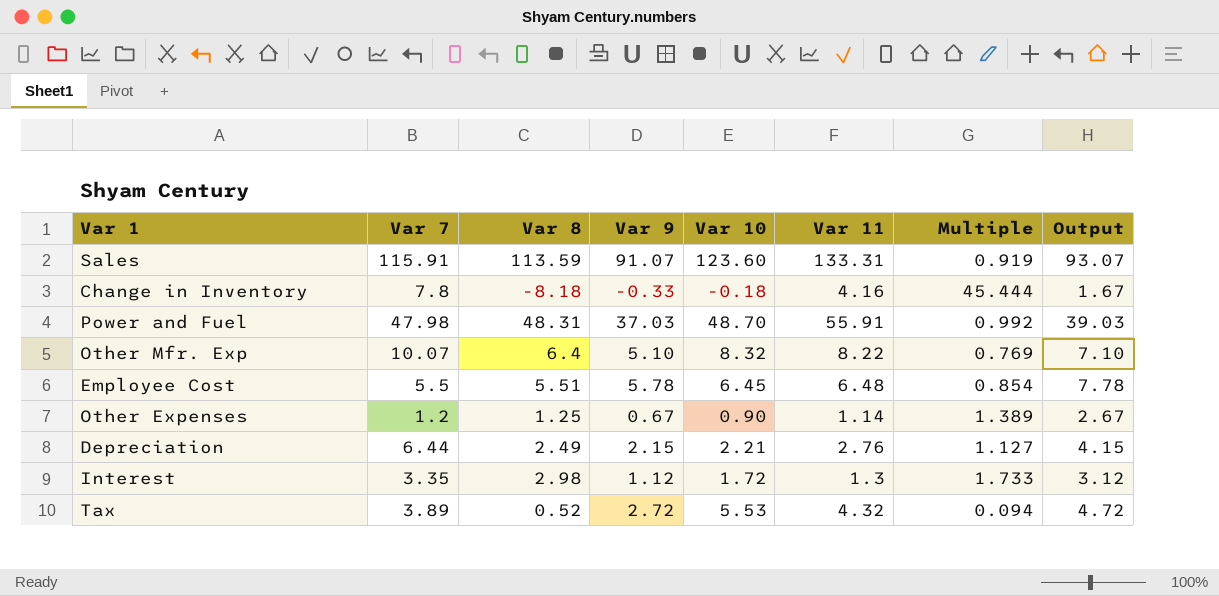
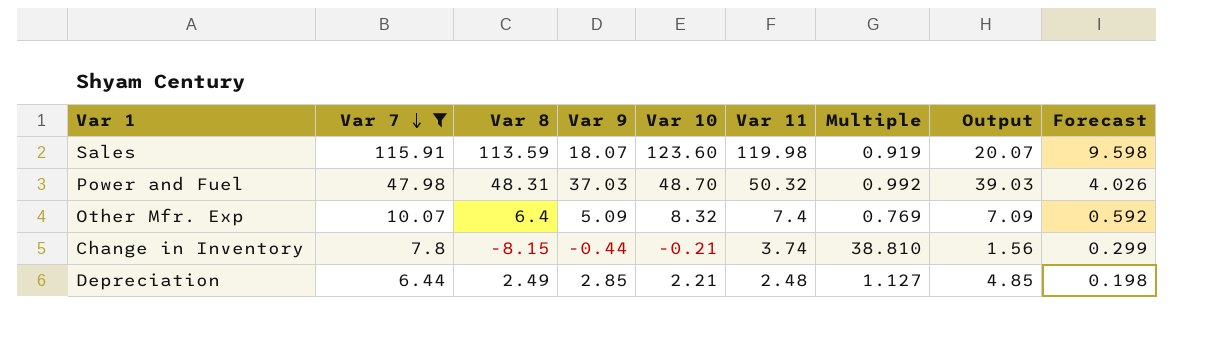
filter: none -> Var 7 >= 6.44
row order: none -> Var 7 descending
column Forecast | formula: none -> [Var 11] * 0.08
Sales | Var 9: 91.07 -> 18.07
Sales | Var 11: 133.31 -> 119.98
Sales | Output: 93.07 -> 20.07
Power and Fuel | Var 11: 55.91 -> 50.32
Other Mfr. Exp | Var 9: 5.10 -> 5.09
Other Mfr. Exp | Var 11: 8.22 -> 7.4
Other Mfr. Exp | Output: 7.10 -> 7.09
Change in Inventory | Var 8: -8.18 -> -8.15
Change in Inventory | Var 9: -0.33 -> -0.44
Change in Inventory | Var 10: -0.18 -> -0.21
Change in Inventory | Var 11: 4.16 -> 3.74
Change in Inventory | Multiple: 45.444 -> 38.810
Change in Inventory | Output: 1.67 -> 1.56
Depreciation | Var 9: 2.15 -> 2.85
Depreciation | Var 11: 2.76 -> 2.48
Depreciation | Output: 4.15 -> 4.85

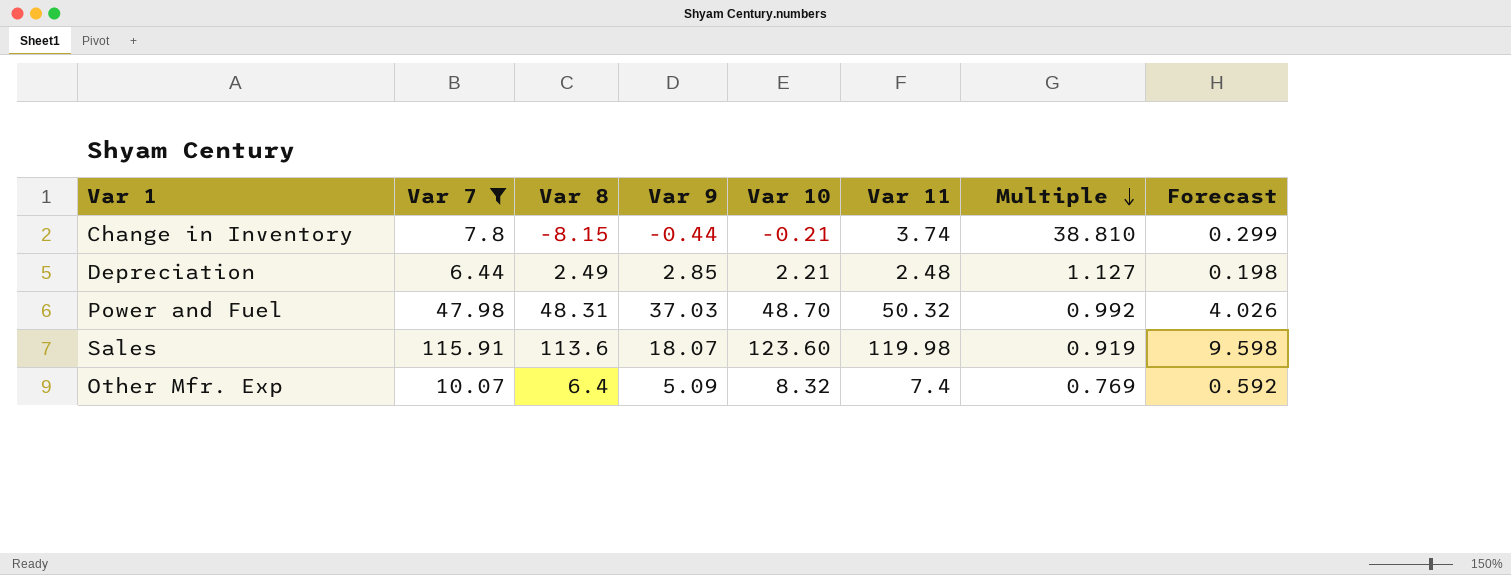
row order: Var 7 descending -> Multiple descending
column Output | formula: [Var 9] + 2 -> none
Sales | Var 8: 113.59 -> 113.6

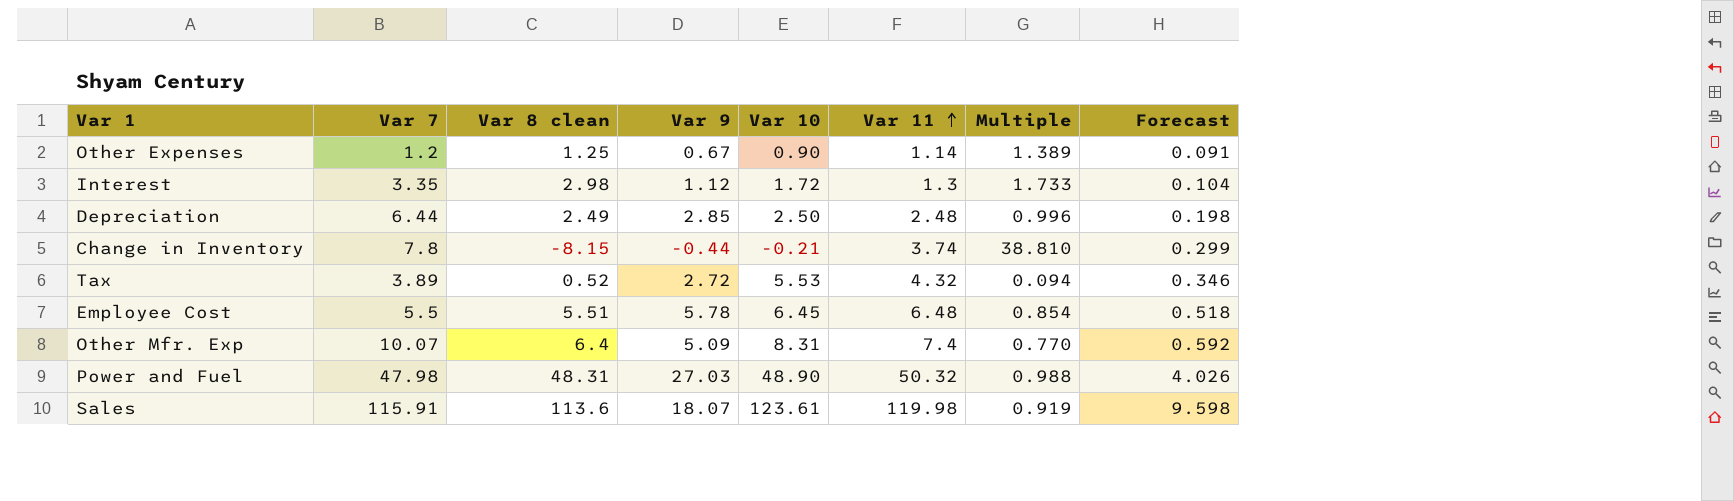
filter: Var 7 >= 6.44 -> none
row order: Multiple descending -> Var 11 ascending
column name: Var 8 -> Var 8 clean
Depreciation | Var 10: 2.21 -> 2.50
Depreciation | Multiple: 1.127 -> 0.996
Other Mfr. Exp | Var 10: 8.32 -> 8.31
Other Mfr. Exp | Multiple: 0.769 -> 0.770
Power and Fuel | Var 9: 37.03 -> 27.03
Power and Fuel | Var 10: 48.70 -> 48.90
Power and Fuel | Multiple: 0.992 -> 0.988
Sales | Var 10: 123.60 -> 123.61

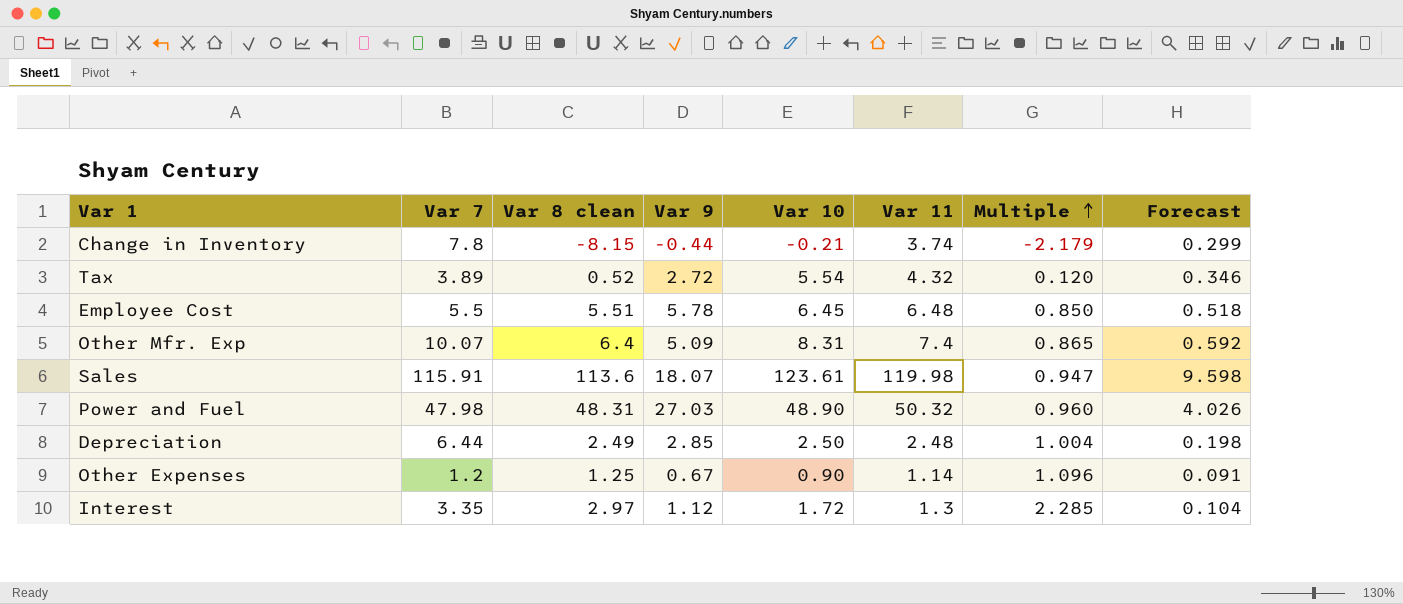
row order: Var 11 ascending -> Multiple ascending
column Multiple | formula: [Var 8 clean] / [Var 10] -> [Var 8 clean] / [Var 11]
Tax | Var 10: 5.53 -> 5.54
Interest | Var 8 clean: 2.98 -> 2.97

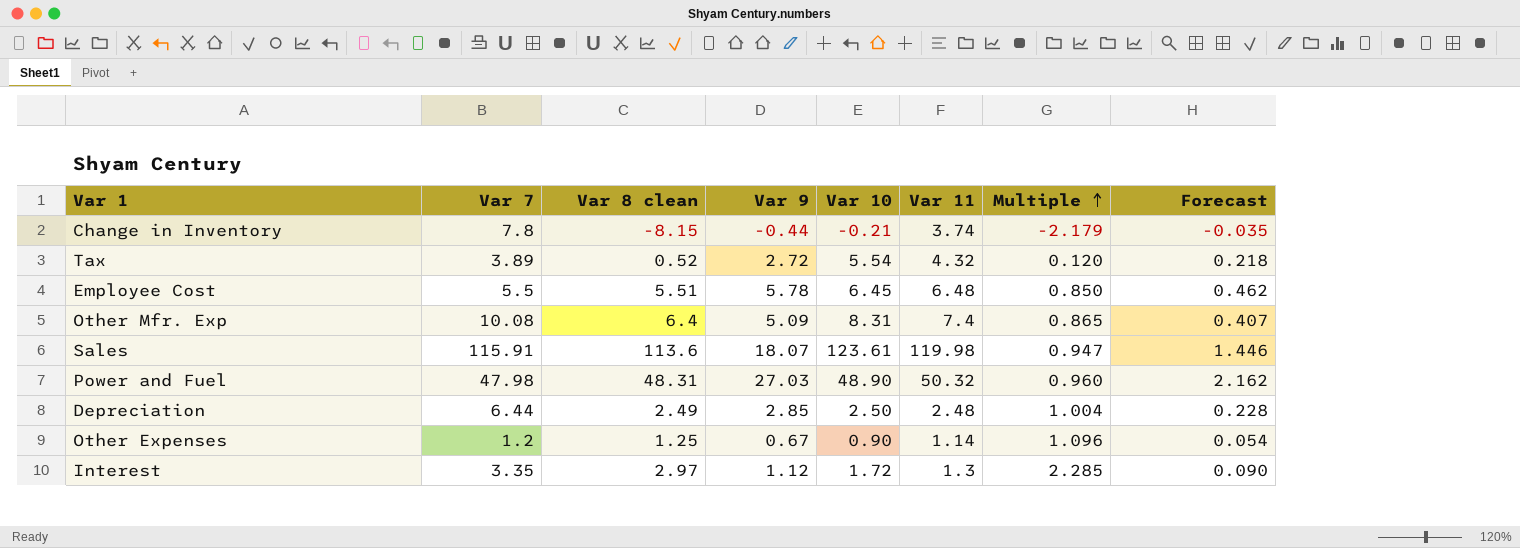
column Forecast | formula: [Var 11] * 0.08 -> [Var 9] * 0.08
Other Mfr. Exp | Var 7: 10.07 -> 10.08

